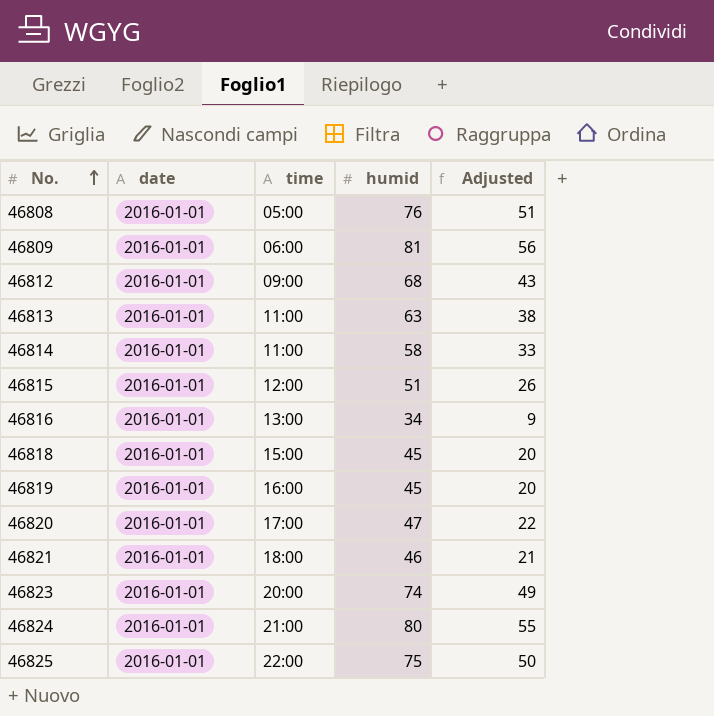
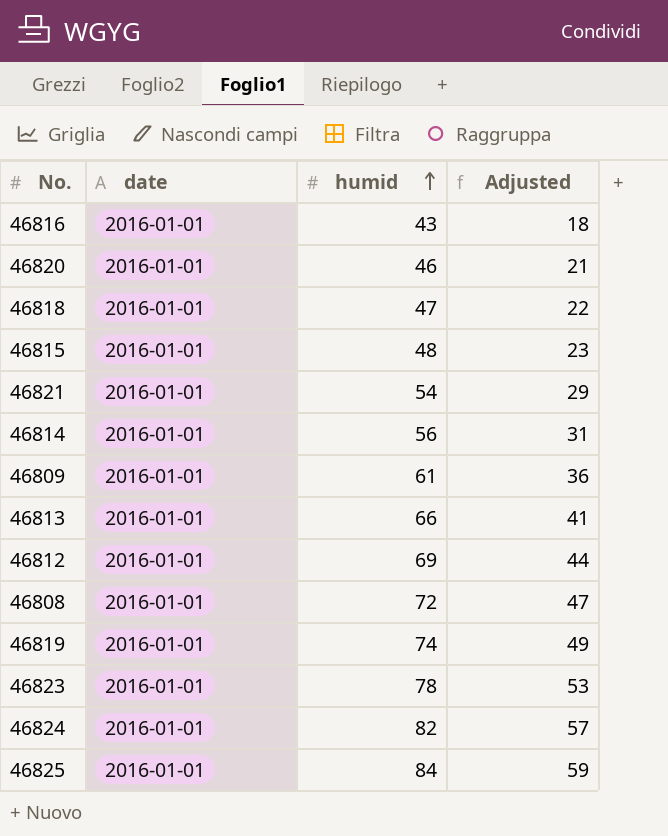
row order: No. ascending -> humid ascending
column time | position: 3 -> none
46816 | humid: 34 -> 43
46816 | Adjusted: 9 -> 18
46820 | humid: 47 -> 46
46820 | Adjusted: 22 -> 21
46818 | humid: 45 -> 47
46818 | Adjusted: 20 -> 22
46815 | humid: 51 -> 48
46815 | Adjusted: 26 -> 23
46821 | humid: 46 -> 54
46821 | Adjusted: 21 -> 29
46814 | humid: 58 -> 56
46814 | Adjusted: 33 -> 31
46809 | humid: 81 -> 61
46809 | Adjusted: 56 -> 36
46813 | humid: 63 -> 66
46813 | Adjusted: 38 -> 41
46812 | humid: 68 -> 69
46812 | Adjusted: 43 -> 44
46808 | humid: 76 -> 72
46808 | Adjusted: 51 -> 47
46819 | humid: 45 -> 74
46819 | Adjusted: 20 -> 49
46823 | humid: 74 -> 78
46823 | Adjusted: 49 -> 53
46824 | humid: 80 -> 82
46824 | Adjusted: 55 -> 57
46825 | humid: 75 -> 84
46825 | Adjusted: 50 -> 59

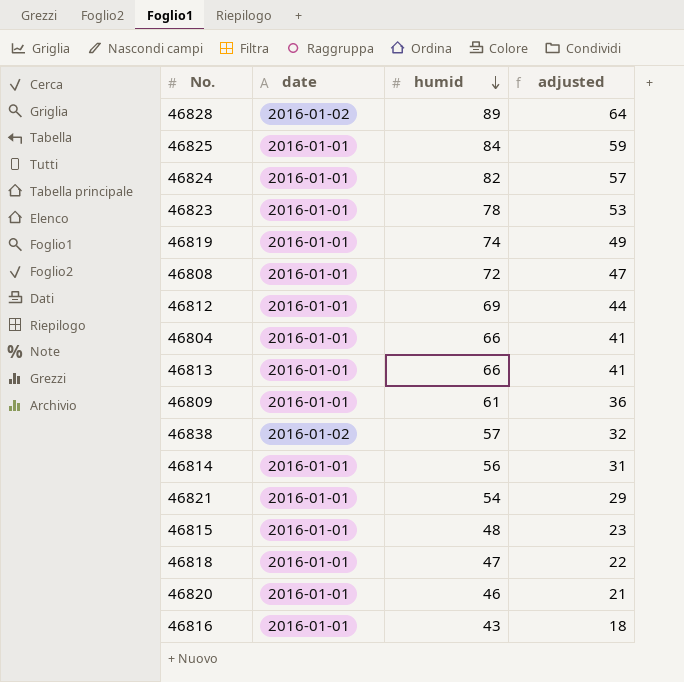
row order: humid ascending -> humid descending
column name: Adjusted -> adjusted
row 46828: none -> 2016-01-02 | 89 | 64
row 46804: none -> 2016-01-01 | 66 | 41
row 46838: none -> 2016-01-02 | 57 | 32

